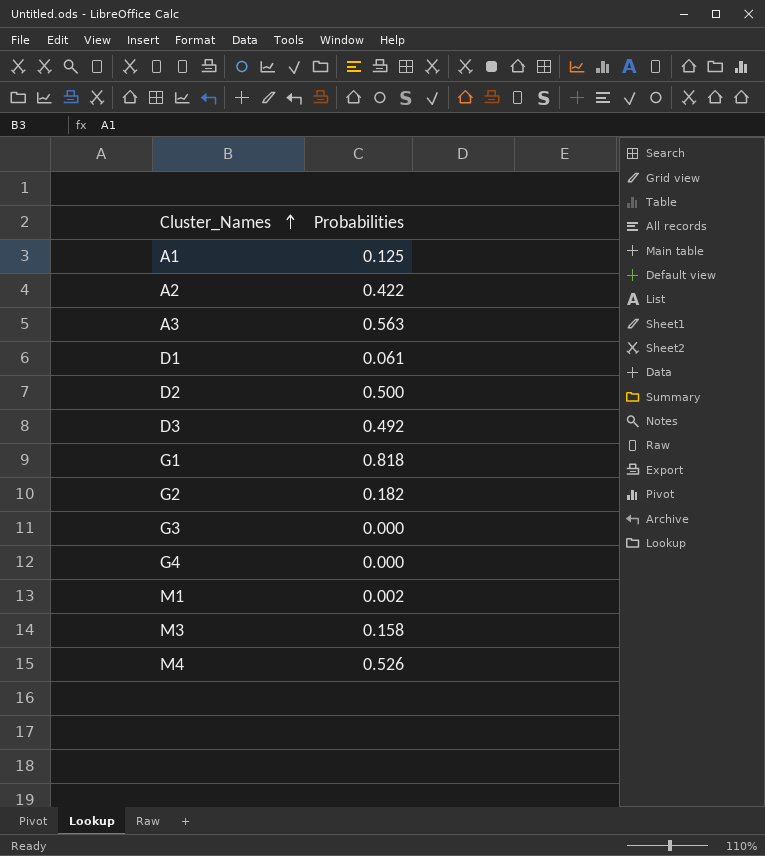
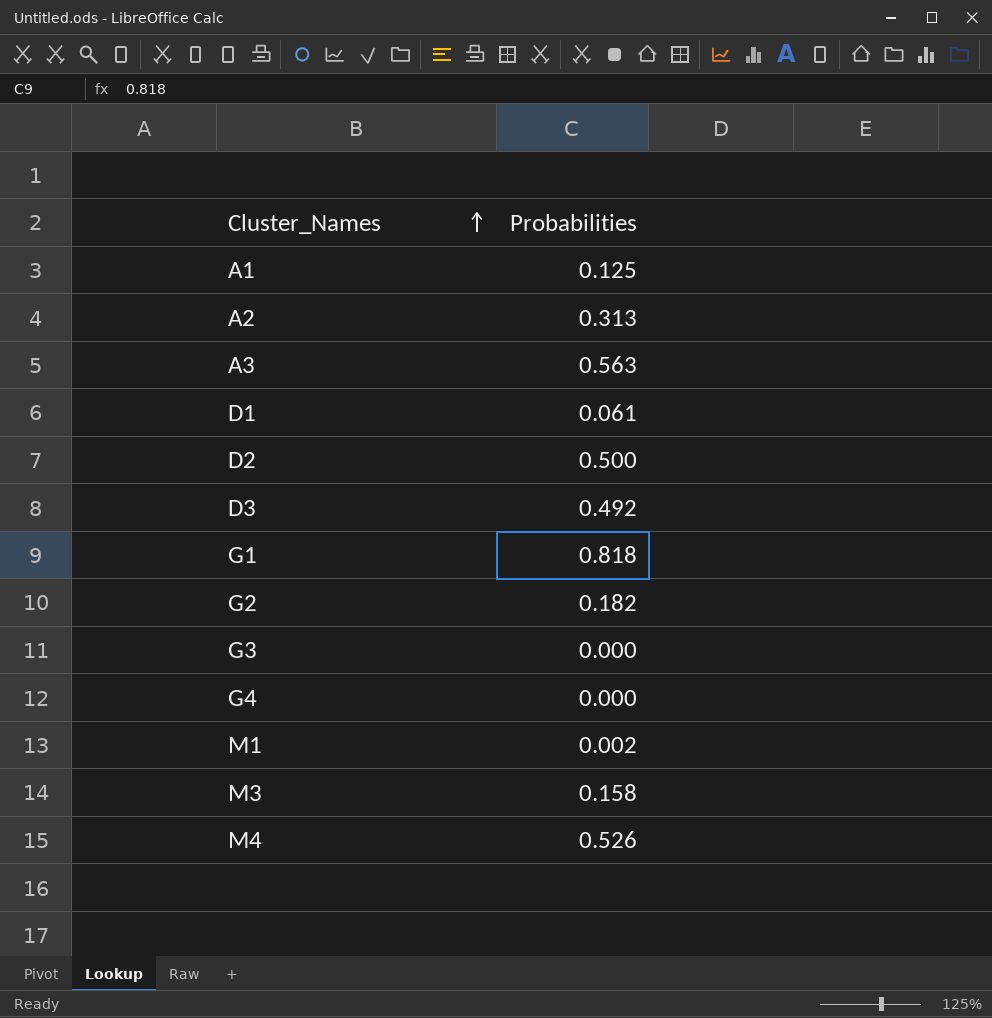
A2 | Probabilities: 0.422 -> 0.313

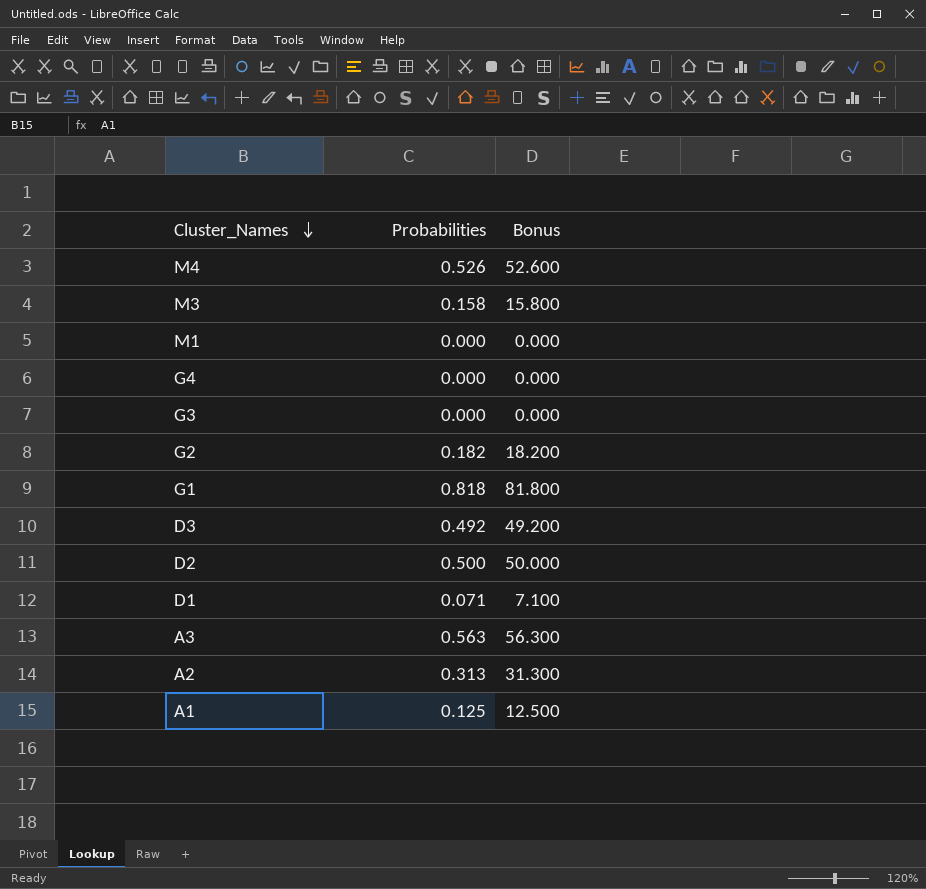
row order: Cluster_Names ascending -> Cluster_Names descending
column Bonus | formula: none -> [Probabilities] * 100
M1 | Probabilities: 0.002 -> 0.000
D1 | Probabilities: 0.061 -> 0.071

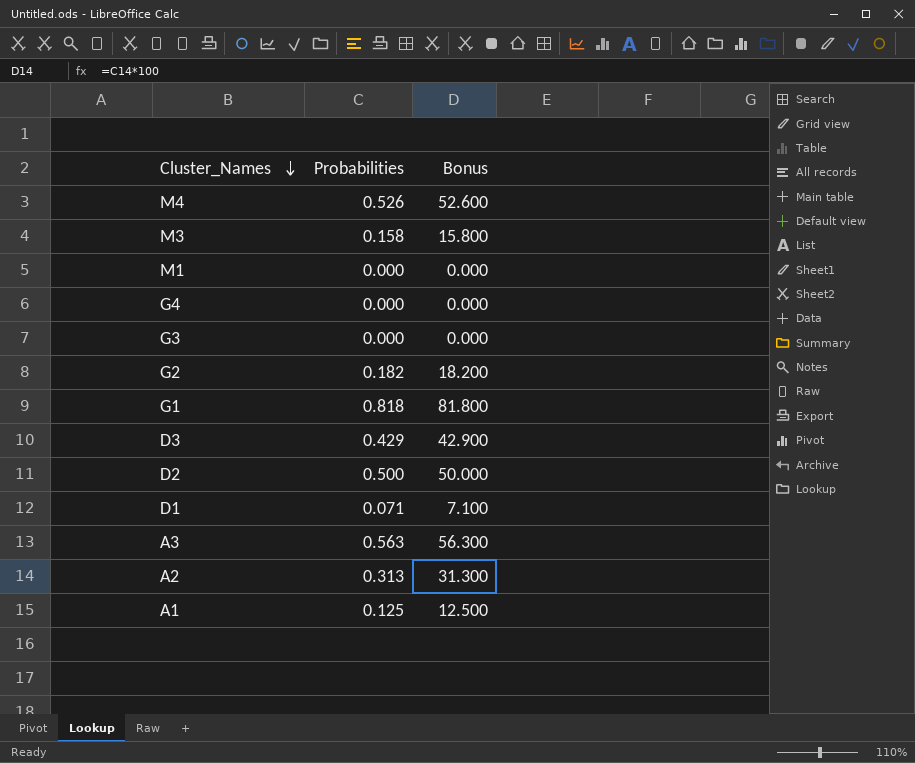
D3 | Probabilities: 0.492 -> 0.429
D3 | Bonus: 49.200 -> 42.900

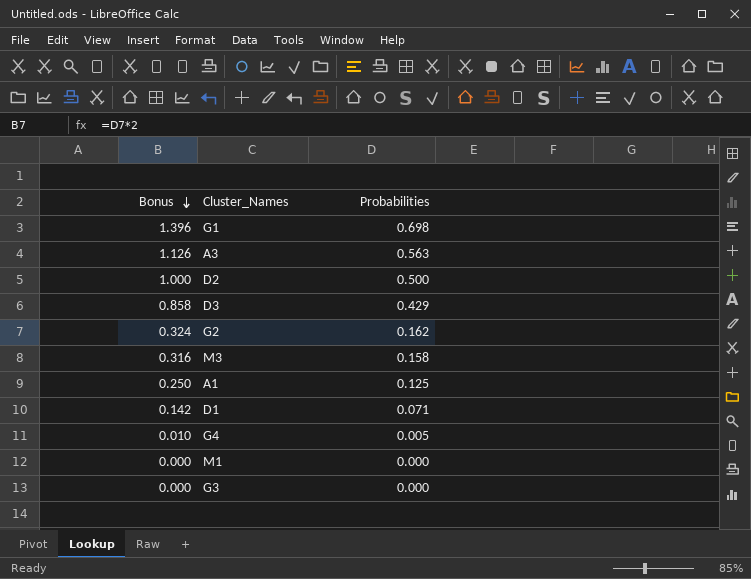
row order: Cluster_Names descending -> Bonus descending
column Bonus | formula: [Probabilities] * 100 -> [Probabilities] * 2
column Bonus | position: 3 -> 1
row M4: 0.526 | 52.600 -> none
row A2: 0.313 | 31.300 -> none
G1 | Probabilities: 0.818 -> 0.698
G2 | Probabilities: 0.182 -> 0.162
G4 | Probabilities: 0.000 -> 0.005

